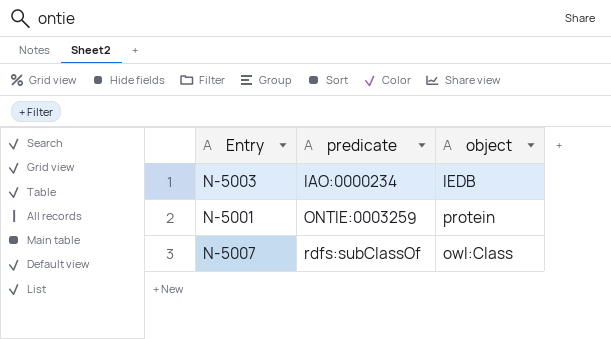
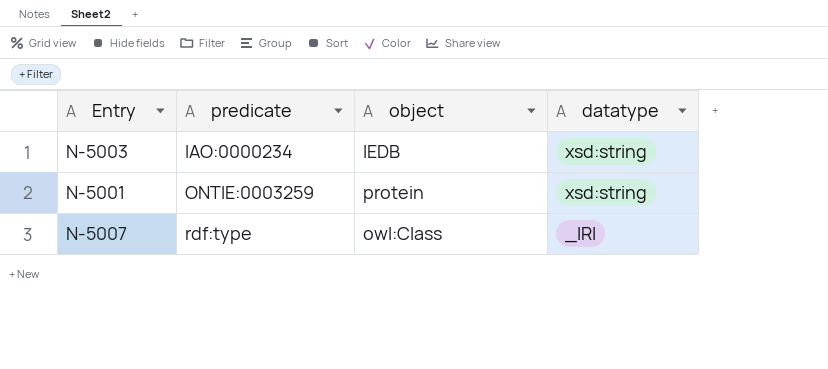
column datatype | position: none -> 4
N-5007 | predicate: rdfs:subClassOf -> rdf:type

